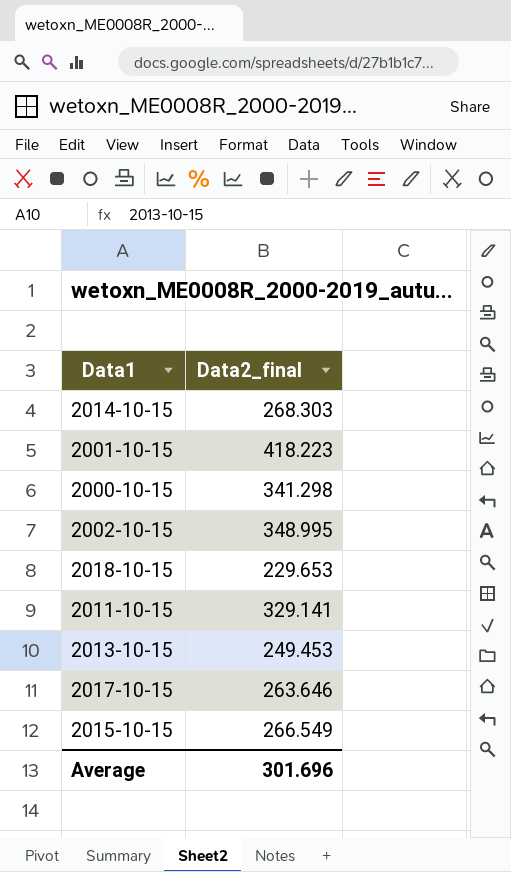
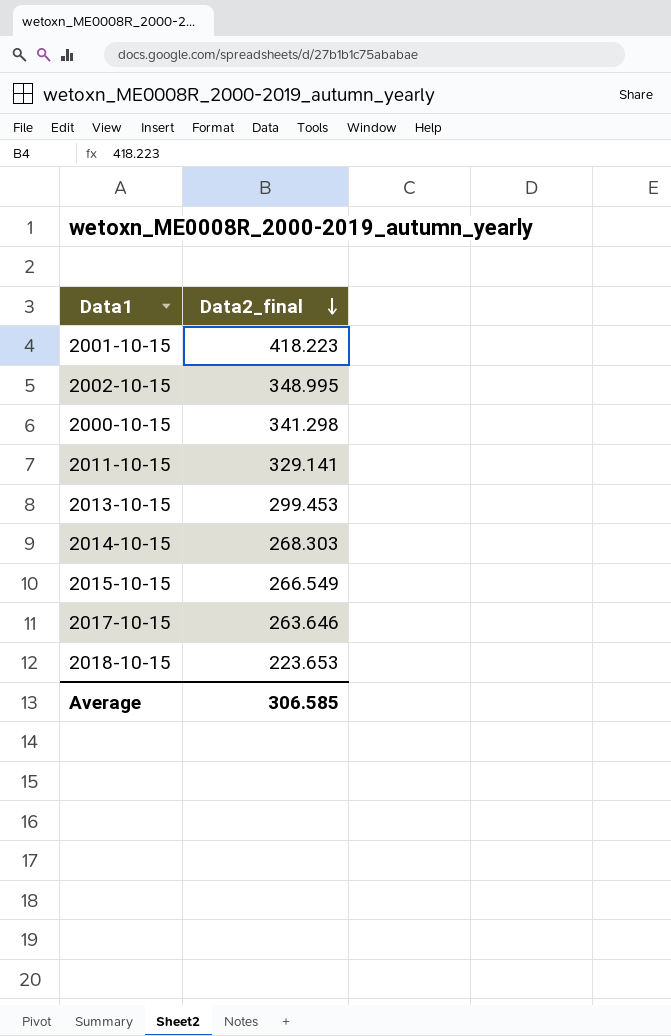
row order: none -> Data2_final descending
2013-10-15 | Data2_final: 249.453 -> 299.453
2018-10-15 | Data2_final: 229.653 -> 223.653
Average | Data2_final: 301.696 -> 306.585

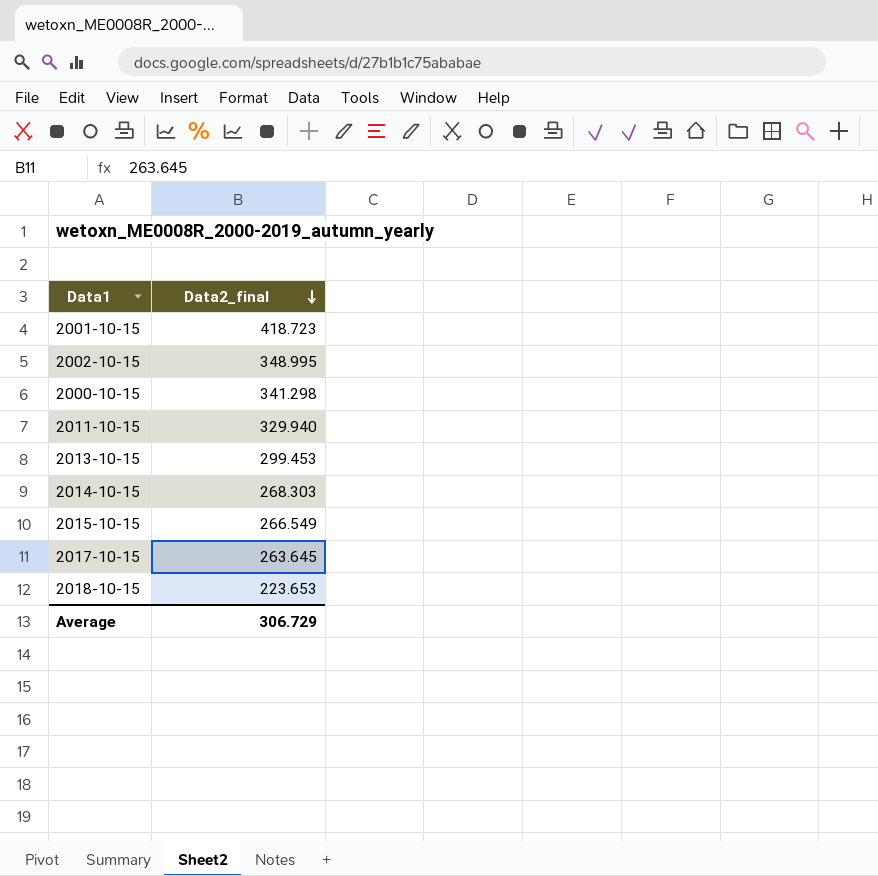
2001-10-15 | Data2_final: 418.223 -> 418.723
2011-10-15 | Data2_final: 329.141 -> 329.940
2017-10-15 | Data2_final: 263.646 -> 263.645
Average | Data2_final: 306.585 -> 306.729

